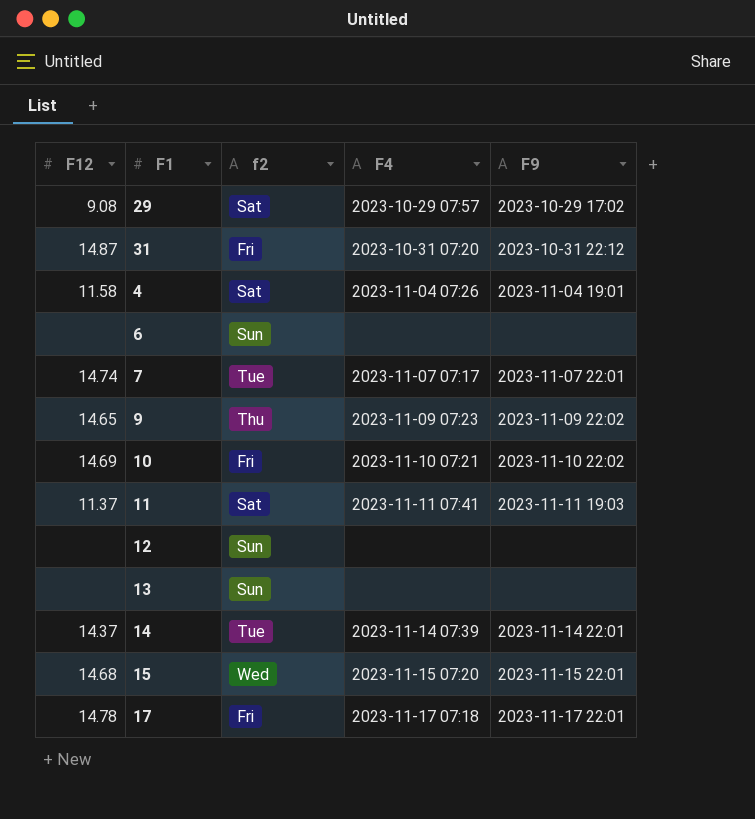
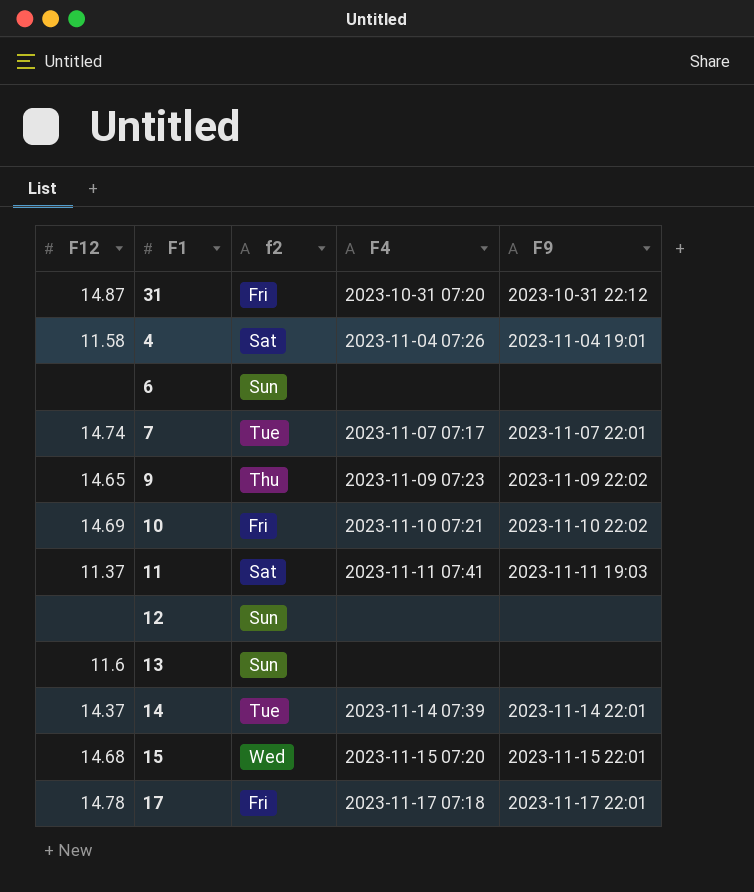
row 29: 9.08 | Sat | 2023-10-29 07:57 | 2023-10-29 17:02 -> none
13 | F12: none -> 11.6

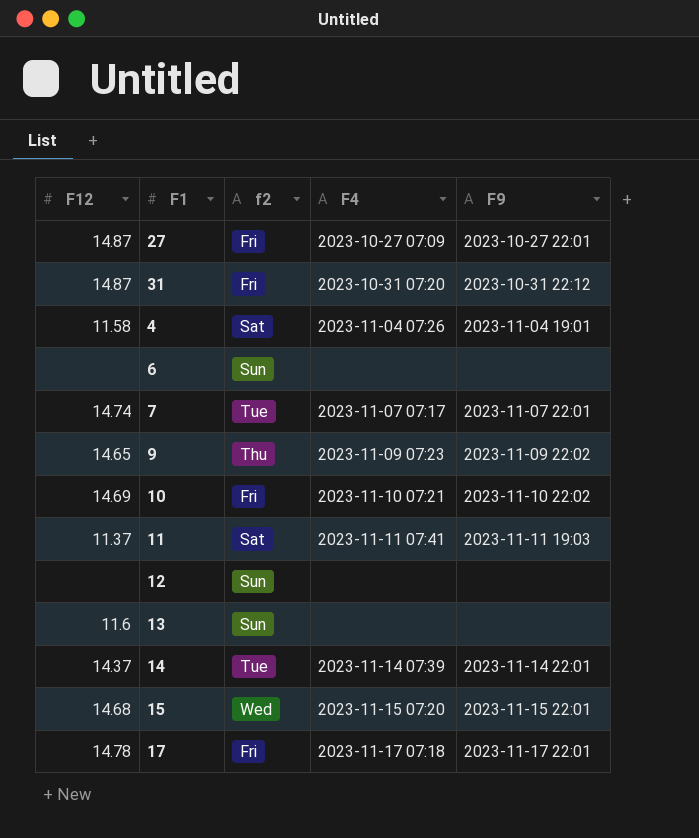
row 27: none -> 14.87 | Fri | 2023-10-27 07:09 | 2023-10-27 22:01

